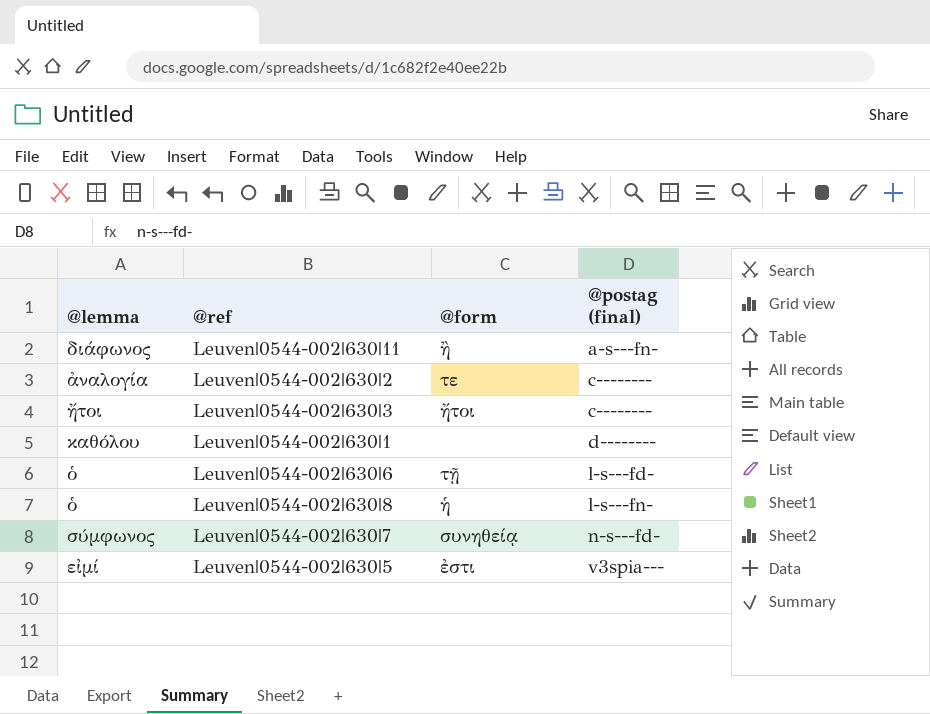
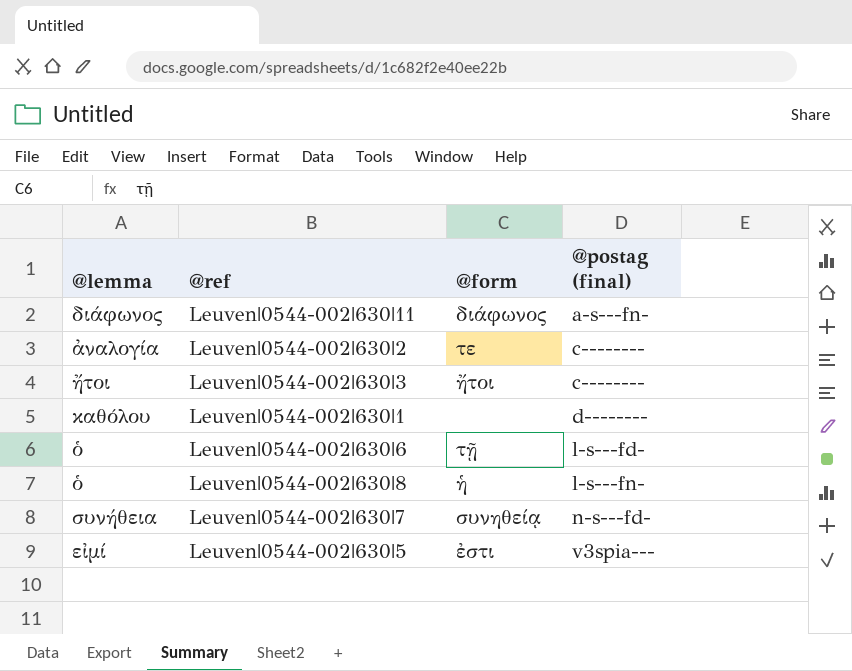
Leuven|0544-002|630|11 | @form: ἢ -> διάφωνος
Leuven|0544-002|630|7 | @lemma: σύμφωνος -> συνήθεια

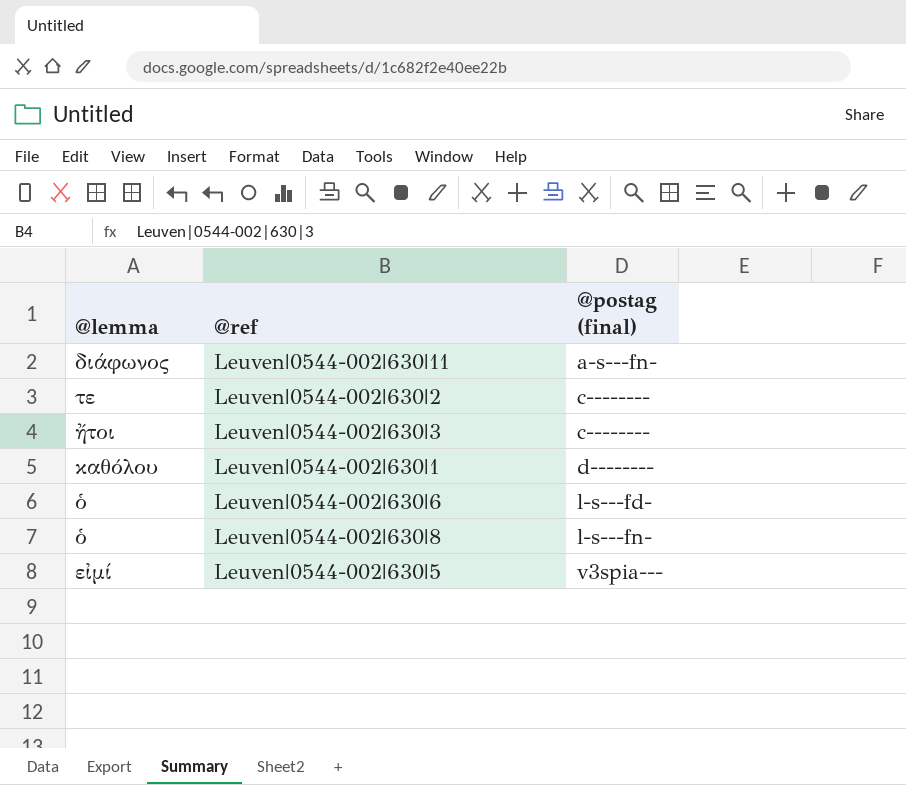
column @form | position: 3 -> none
row Leuven|0544-002|630|7: συνήθεια | συνηθείᾳ | n-s---fd- -> none
Leuven|0544-002|630|2 | @lemma: ἀναλογία -> τε

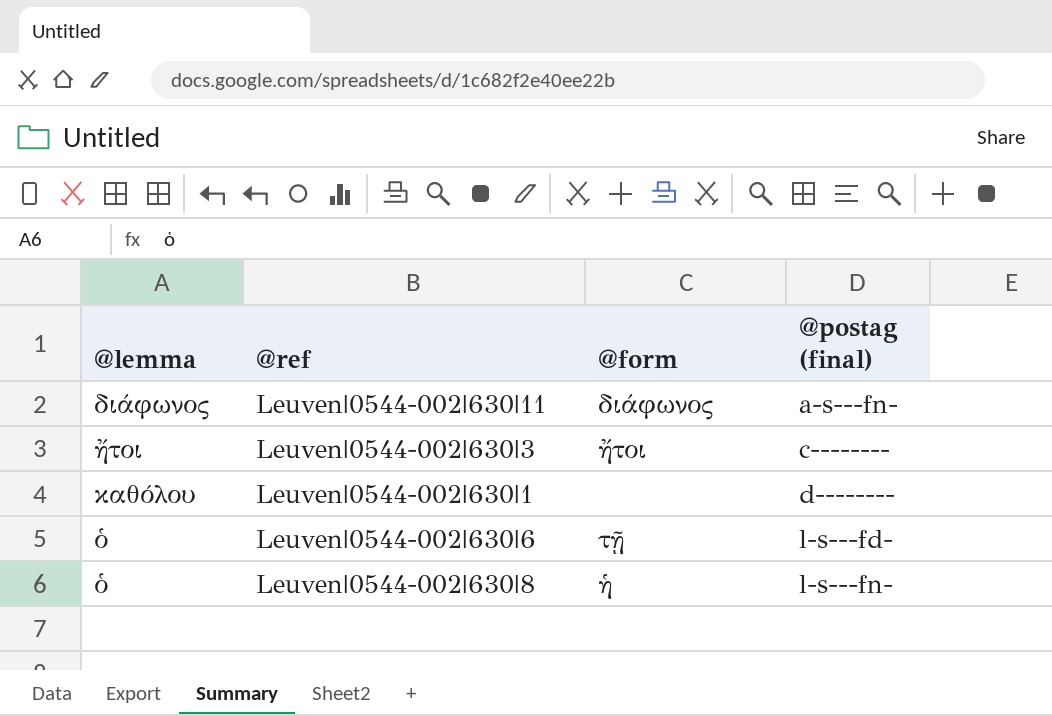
column @form | position: none -> 3
row Leuven|0544-002|630|2: τε | c-------- -> none
row Leuven|0544-002|630|5: εἰμί | v3spia--- -> none

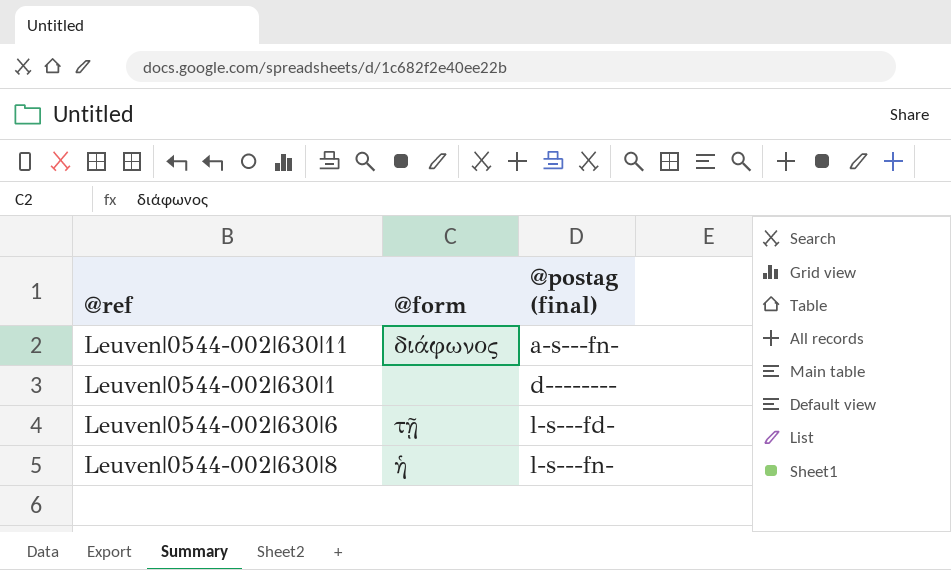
column @lemma | position: 1 -> none
row Leuven|0544-002|630|3: ἤτοι | ἤτοι | c-------- -> none

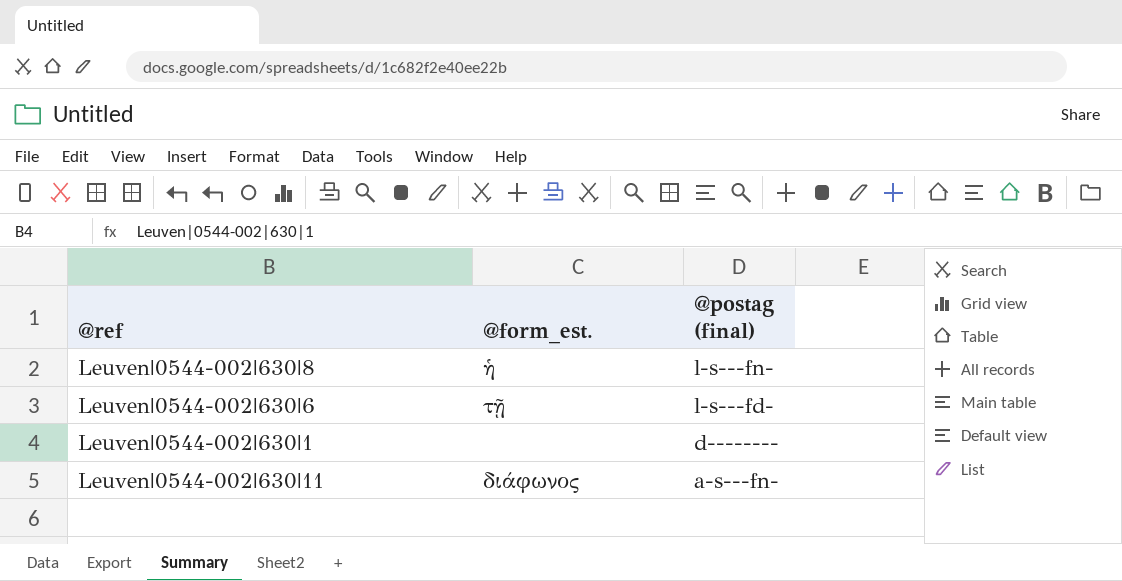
row order: @postag (final) ascending -> @postag (final) descending
column name: @form -> @form_est.

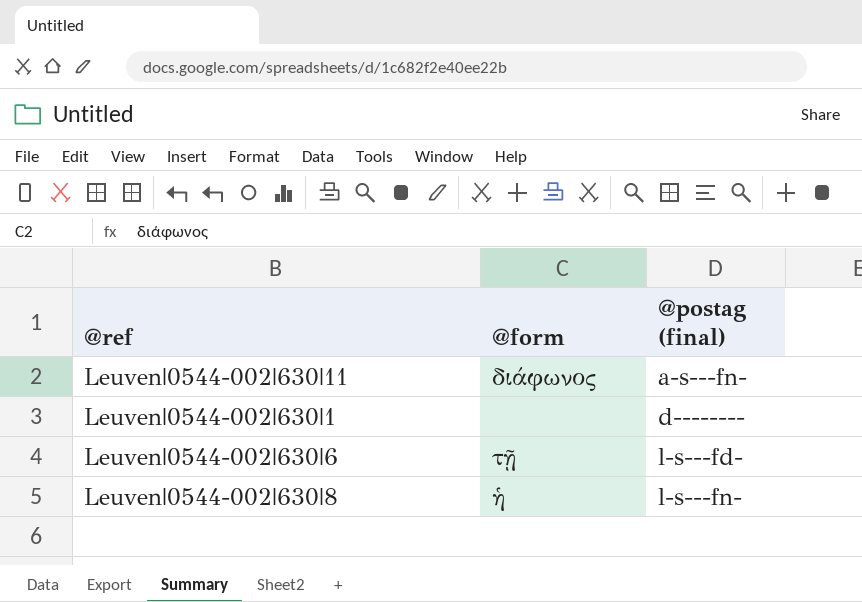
row order: @postag (final) descending -> @postag (final) ascending
column name: @form_est. -> @form

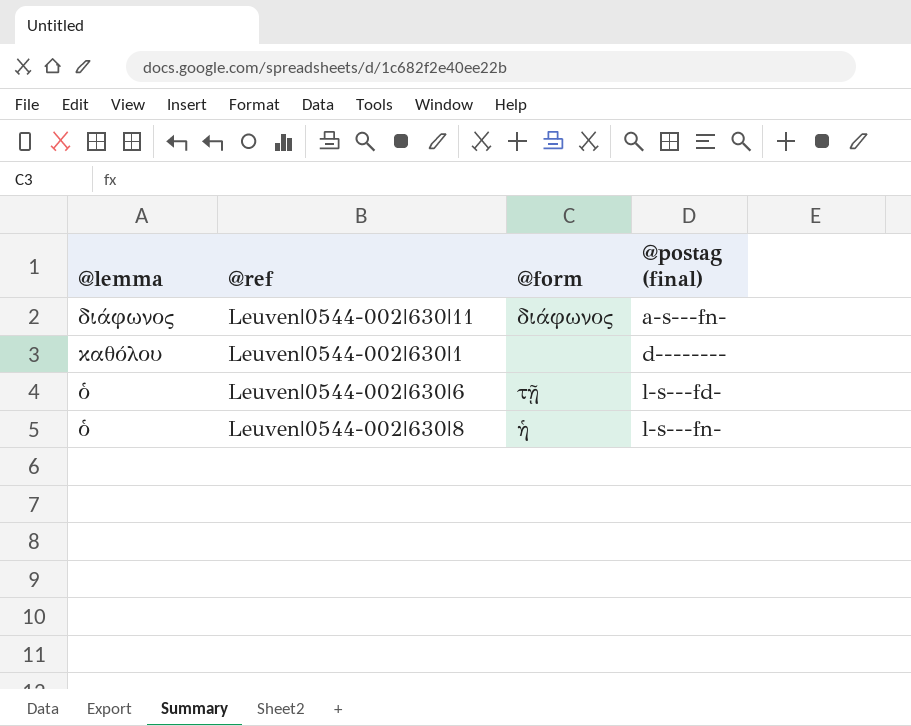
column @lemma | position: none -> 1

